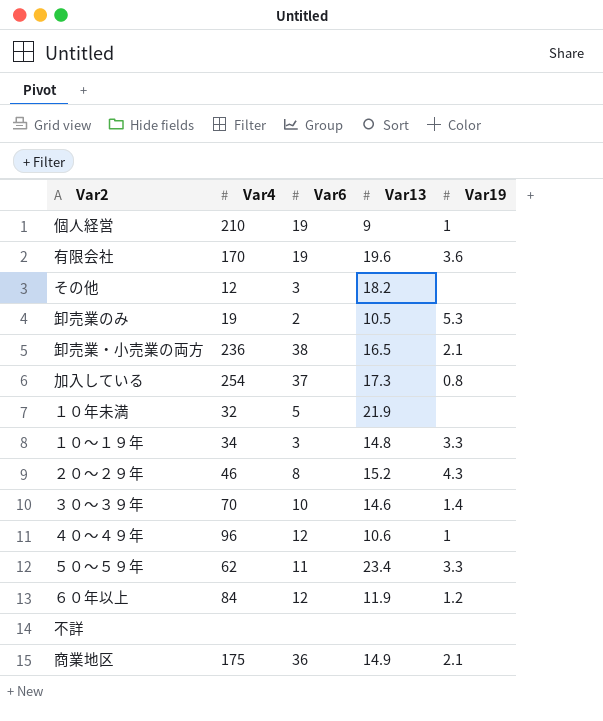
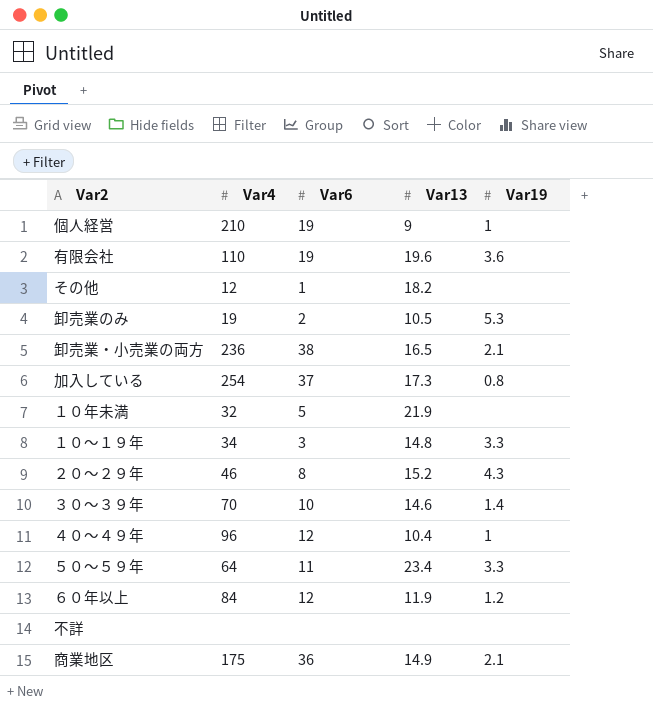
有限会社 | Var4: 170 -> 110
その他 | Var6: 3 -> 1
４０～４９年 | Var13: 10.6 -> 10.4
５０～５９年 | Var4: 62 -> 64

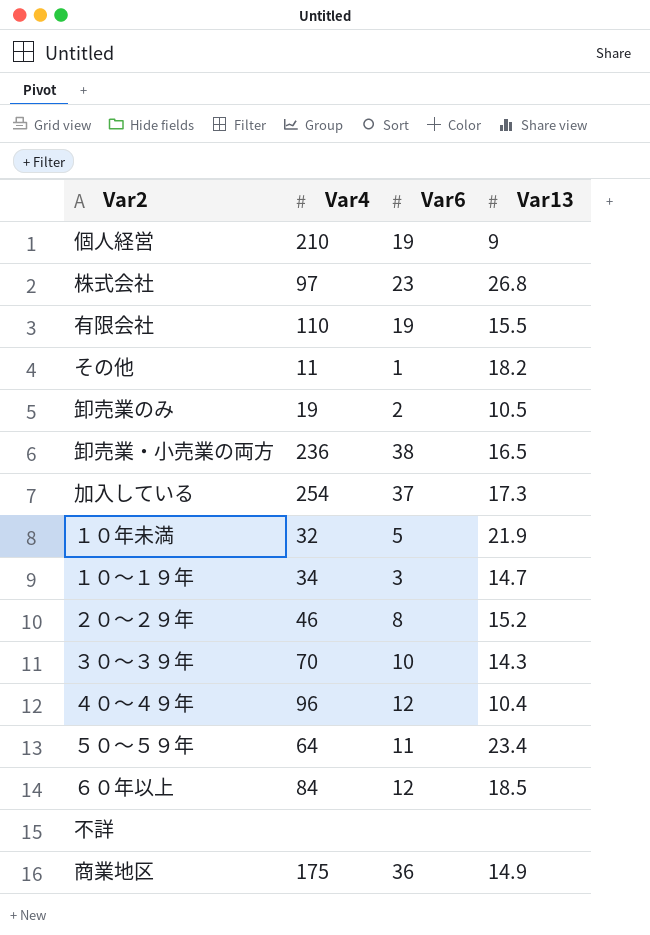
column Var19 | position: 5 -> none
row 株式会社: none -> 97 | 23 | 26.8
有限会社 | Var13: 19.6 -> 15.5
その他 | Var4: 12 -> 11
１０～１９年 | Var13: 14.8 -> 14.7
３０～３９年 | Var13: 14.6 -> 14.3
６０年以上 | Var13: 11.9 -> 18.5

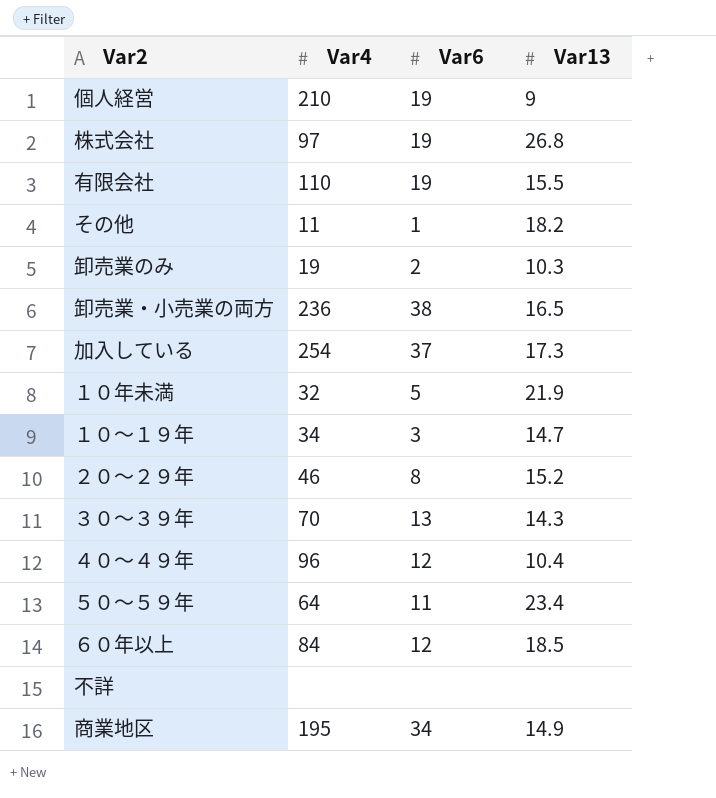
株式会社 | Var6: 23 -> 19
卸売業のみ | Var13: 10.5 -> 10.3
３０～３９年 | Var6: 10 -> 13
商業地区 | Var4: 175 -> 195
商業地区 | Var6: 36 -> 34

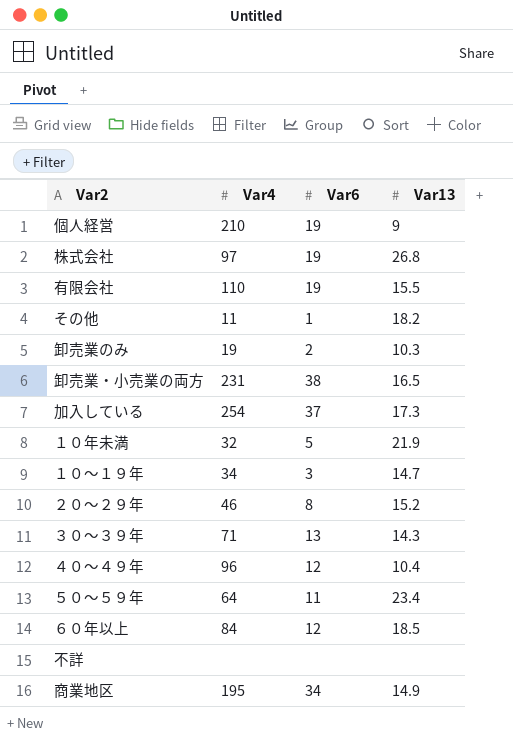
卸売業・小売業の両方 | Var4: 236 -> 231
３０～３９年 | Var4: 70 -> 71

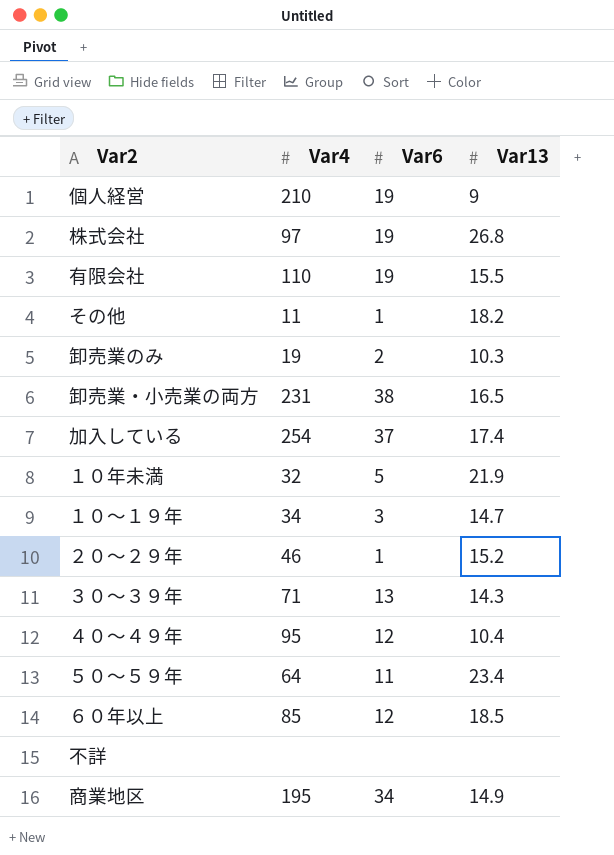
加入している | Var13: 17.3 -> 17.4
２０～２９年 | Var6: 8 -> 1
４０～４９年 | Var4: 96 -> 95
６０年以上 | Var4: 84 -> 85

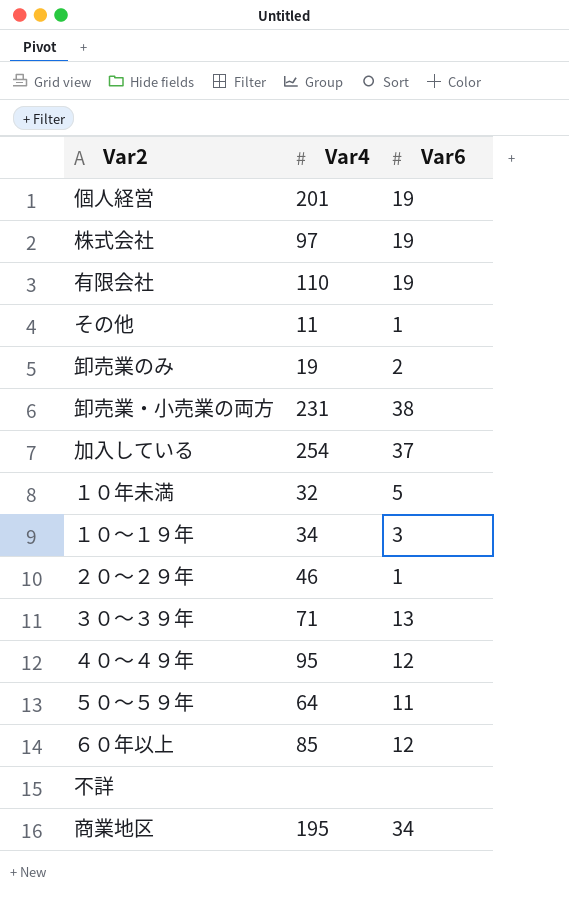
column Var13 | position: 4 -> none
個人経営 | Var4: 210 -> 201

